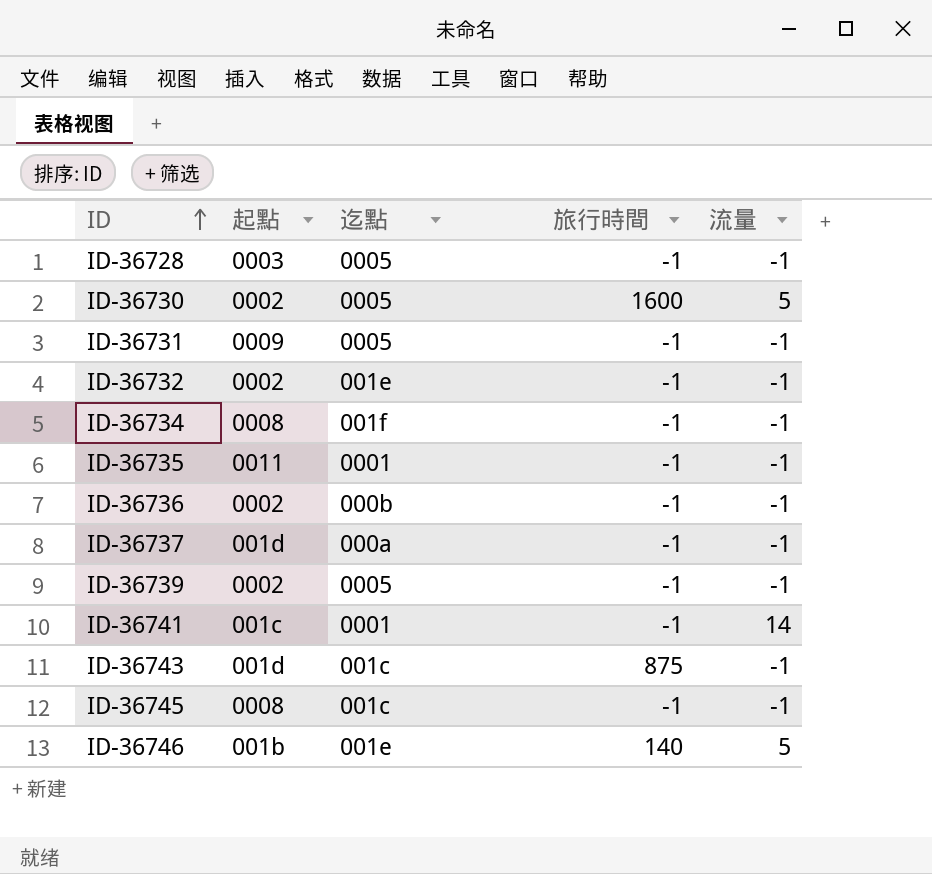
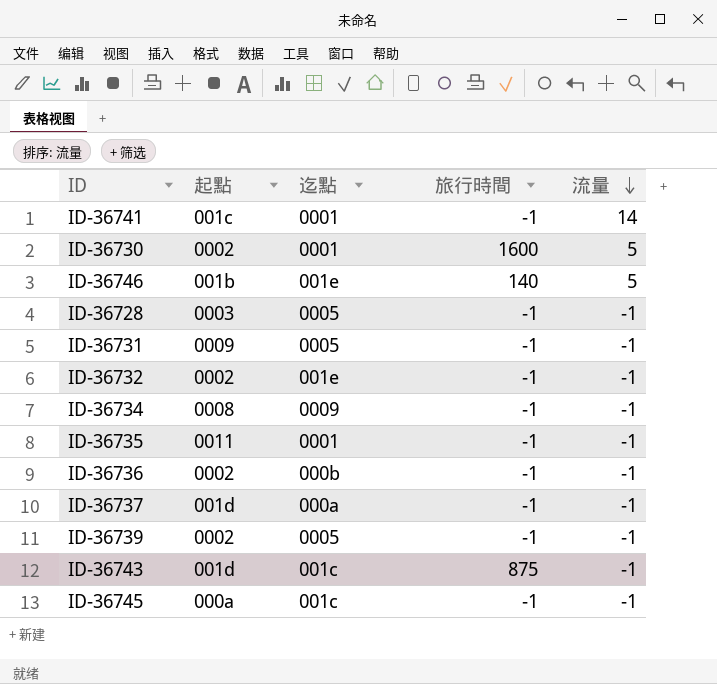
row order: ID ascending -> 流量 descending
ID-36730 | 迄點: 0005 -> 0001
ID-36734 | 迄點: 001f -> 0009
ID-36745 | 起點: 0008 -> 000a

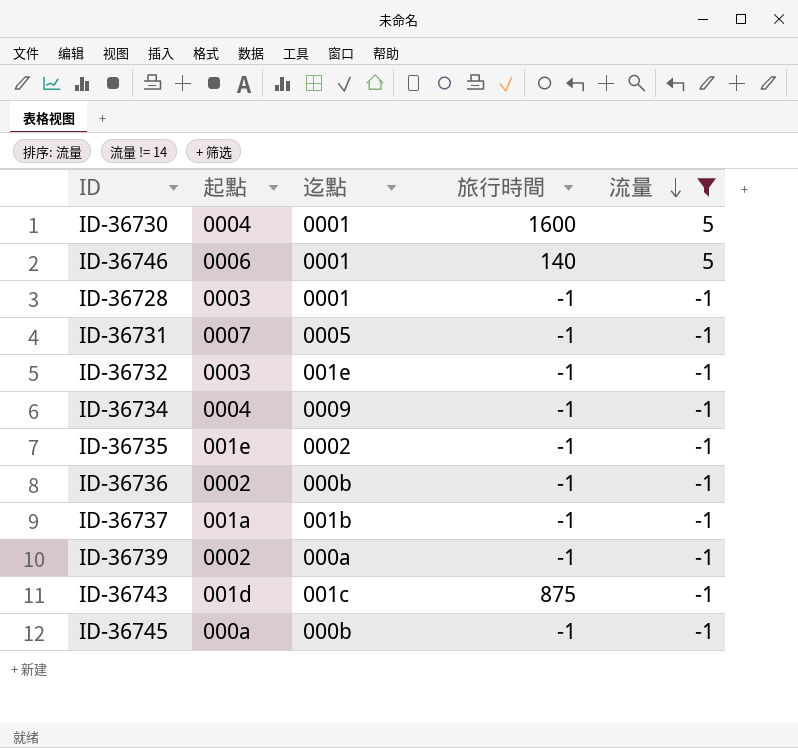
filter: none -> 流量 != 14
ID-36730 | 起點: 0002 -> 0004
ID-36746 | 起點: 001b -> 0006
ID-36746 | 迄點: 001e -> 0001
ID-36728 | 迄點: 0005 -> 0001
ID-36731 | 起點: 0009 -> 0007
ID-36732 | 起點: 0002 -> 0003
ID-36734 | 起點: 0008 -> 0004
ID-36735 | 起點: 0011 -> 001e
ID-36735 | 迄點: 0001 -> 0002
ID-36737 | 起點: 001d -> 001a
ID-36737 | 迄點: 000a -> 001b
ID-36739 | 迄點: 0005 -> 000a
ID-36745 | 迄點: 001c -> 000b

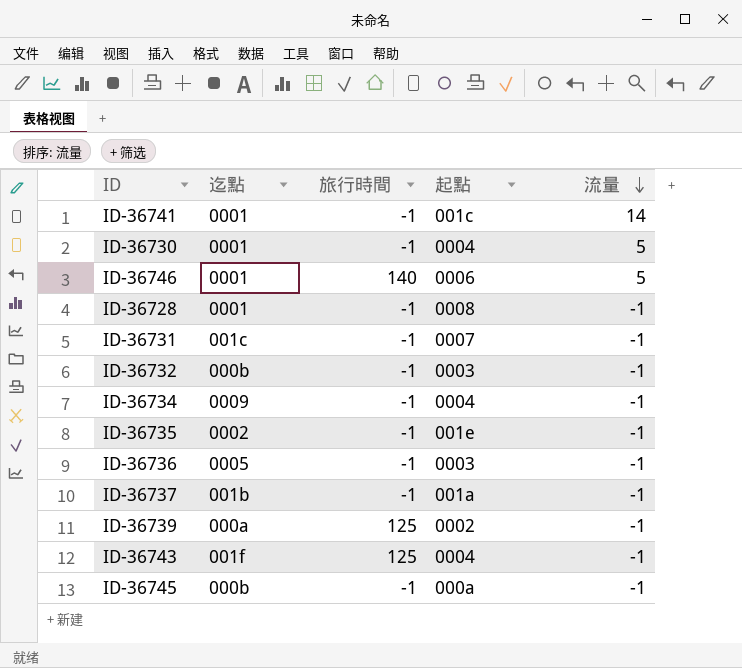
filter: 流量 != 14 -> none
column 起點 | position: 2 -> 4
ID-36730 | 旅行時間: 1600 -> -1
ID-36728 | 起點: 0003 -> 0008
ID-36731 | 迄點: 0005 -> 001c
ID-36732 | 迄點: 001e -> 000b
ID-36736 | 迄點: 000b -> 0005
ID-36736 | 起點: 0002 -> 0003
ID-36739 | 旅行時間: -1 -> 125
ID-36743 | 迄點: 001c -> 001f
ID-36743 | 旅行時間: 875 -> 125
ID-36743 | 起點: 001d -> 0004

